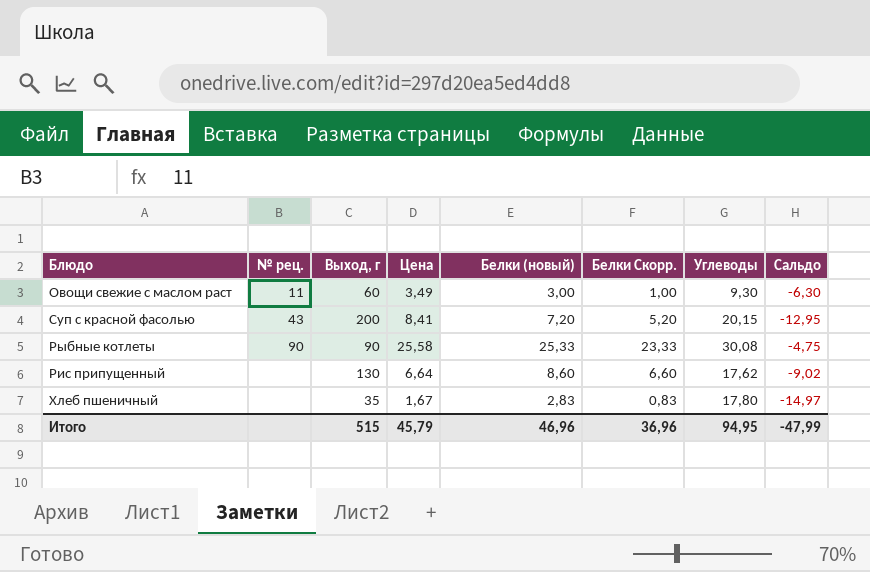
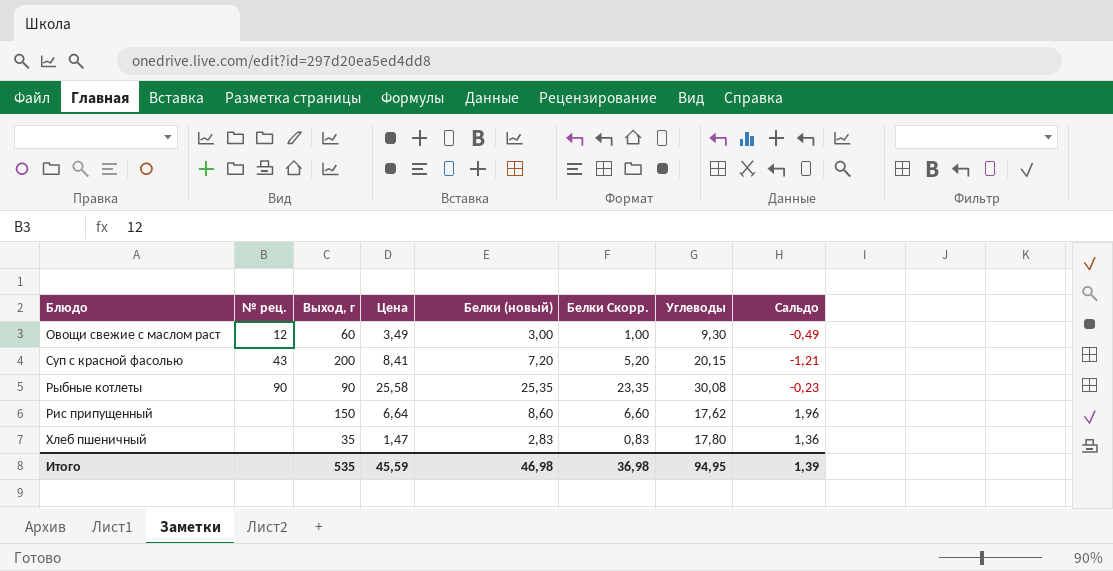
column Сальдо | formula: [Белки (новый)] - [Углеводы] -> [Белки (новый)] - [Цена]
Овощи свежие с маслом раст | № рец.: 11 -> 12
Рыбные котлеты | Белки (новый): 25,33 -> 25,35
Рыбные котлеты | Белки Скорр.: 23,33 -> 23,35
Рис припущенный | Выход, г: 130 -> 150
Хлеб пшеничный | Цена: 1,67 -> 1,47
Итого | Выход, г: 515 -> 535
Итого | Цена: 45,79 -> 45,59
Итого | Белки (новый): 46,96 -> 46,98
Итого | Белки Скорр.: 36,96 -> 36,98
Итого | Сальдо: -47,99 -> 1,39

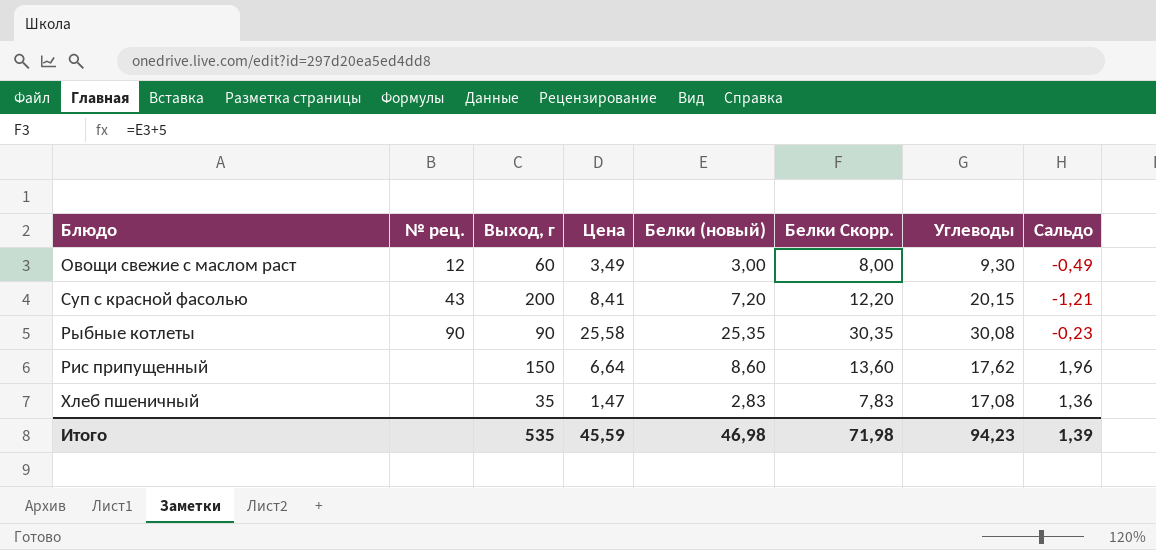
column Белки Скорр. | formula: [Белки (новый)] - 2 -> [Белки (новый)] + 5
Хлеб пшеничный | Углеводы: 17,80 -> 17,08
Итого | Белки Скорр.: 36,98 -> 71,98
Итого | Углеводы: 94,95 -> 94,23

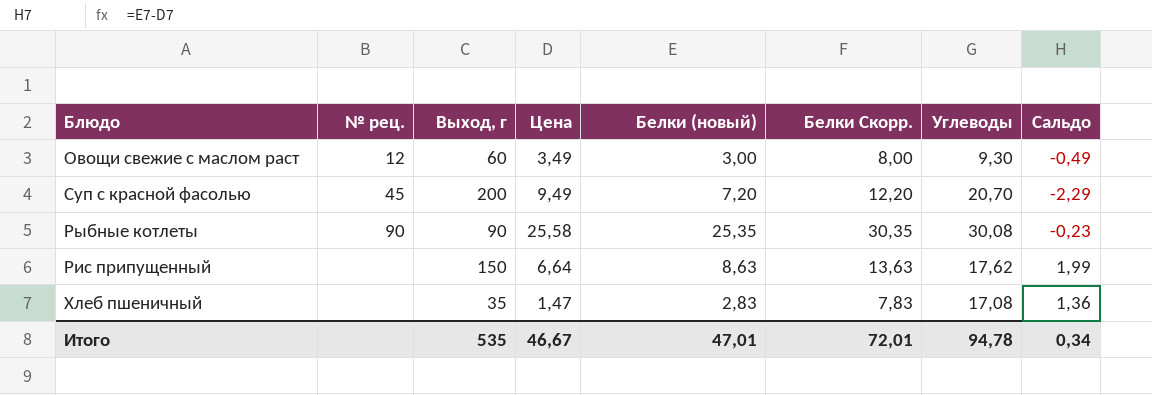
Суп с красной фасолью | № рец.: 43 -> 45
Суп с красной фасолью | Цена: 8,41 -> 9,49
Суп с красной фасолью | Углеводы: 20,15 -> 20,70
Суп с красной фасолью | Сальдо: -1,21 -> -2,29
Рис припущенный | Белки (новый): 8,60 -> 8,63
Рис припущенный | Белки Скорр.: 13,60 -> 13,63
Рис припущенный | Сальдо: 1,96 -> 1,99
Итого | Цена: 45,59 -> 46,67
Итого | Белки (новый): 46,98 -> 47,01
Итого | Белки Скорр.: 71,98 -> 72,01
Итого | Углеводы: 94,23 -> 94,78
Итого | Сальдо: 1,39 -> 0,34

